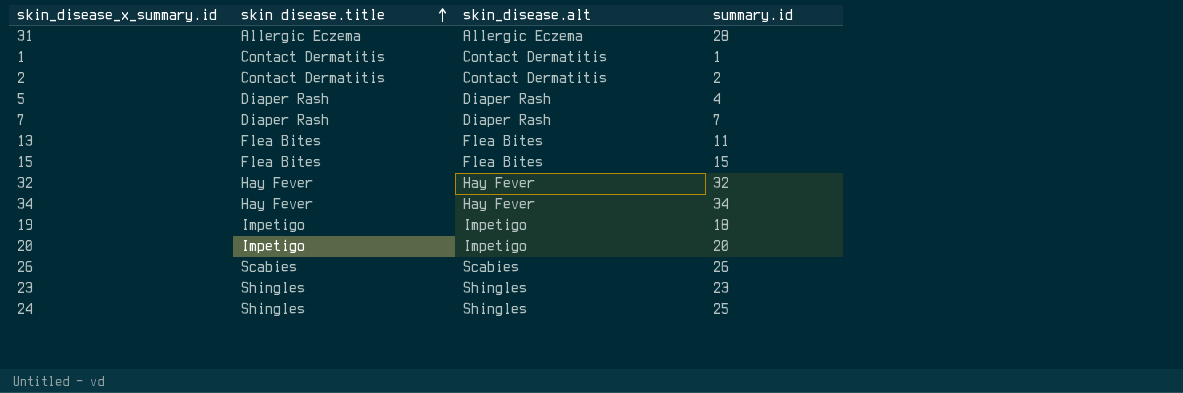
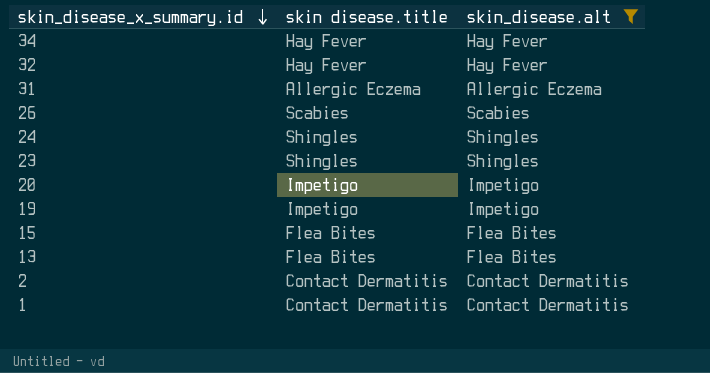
filter: none -> skin_disease.alt != Diaper Rash
row order: skin disease.title ascending -> skin_disease_x_summary.id descending
column summary.id | position: 4 -> none

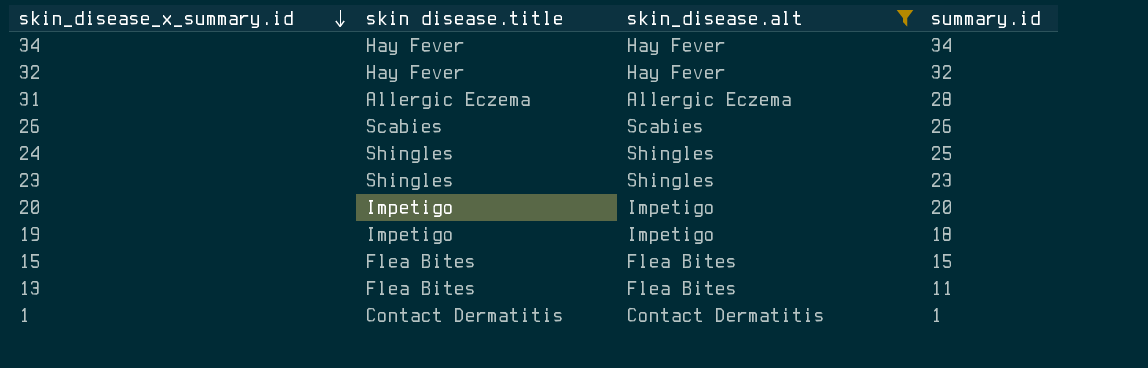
column summary.id | position: none -> 4
row 2: Contact Dermatitis | Contact Dermatitis -> none

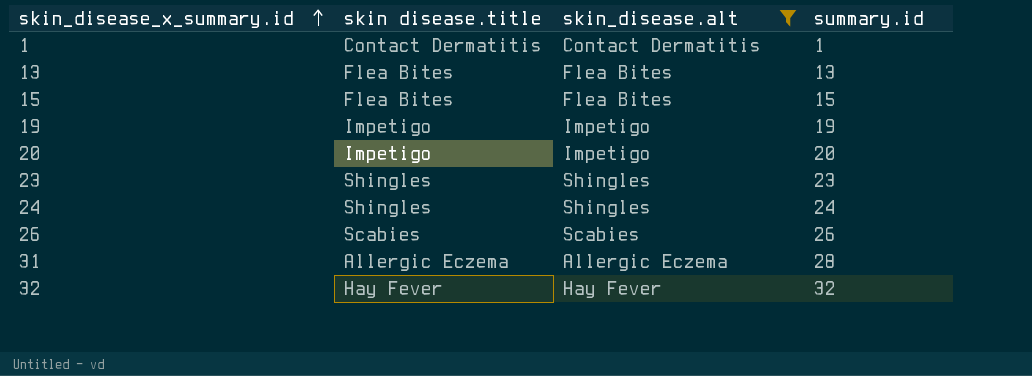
row order: skin_disease_x_summary.id descending -> skin_disease_x_summary.id ascending
row 34: Hay Fever | Hay Fever | 34 -> none
13 | summary.id: 11 -> 13
19 | summary.id: 18 -> 19
24 | summary.id: 25 -> 24

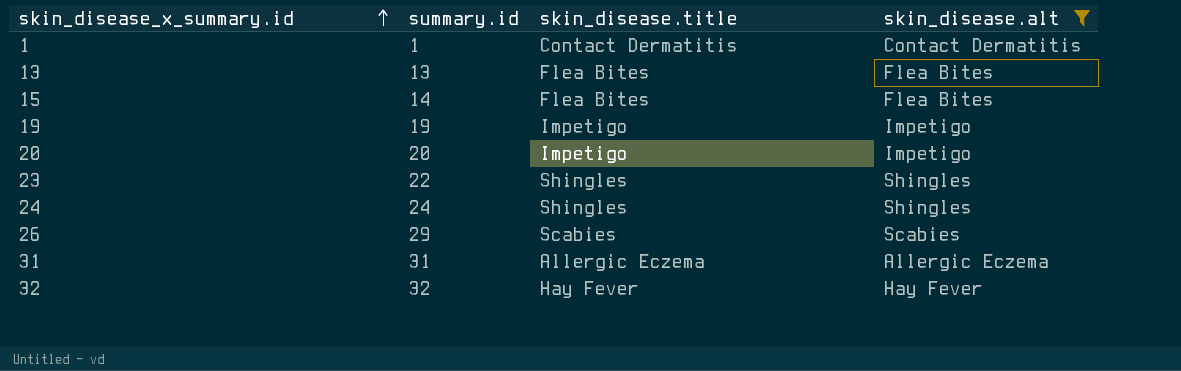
column summary.id | position: 4 -> 2
column name: skin disease.title -> skin_disease.title
15 | summary.id: 15 -> 14
23 | summary.id: 23 -> 22
26 | summary.id: 26 -> 29
31 | summary.id: 28 -> 31

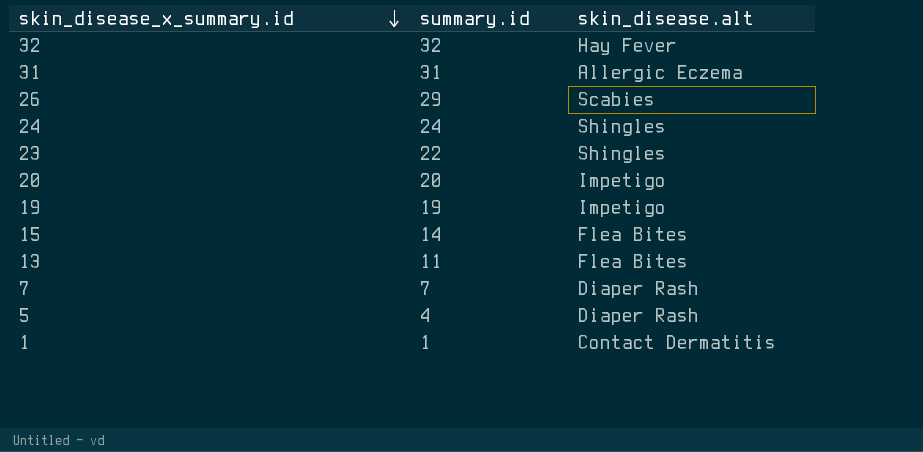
filter: skin_disease.alt != Diaper Rash -> none
row order: skin_disease_x_summary.id ascending -> skin_disease_x_summary.id descending
column skin_disease.title | position: 3 -> none
13 | summary.id: 13 -> 11

